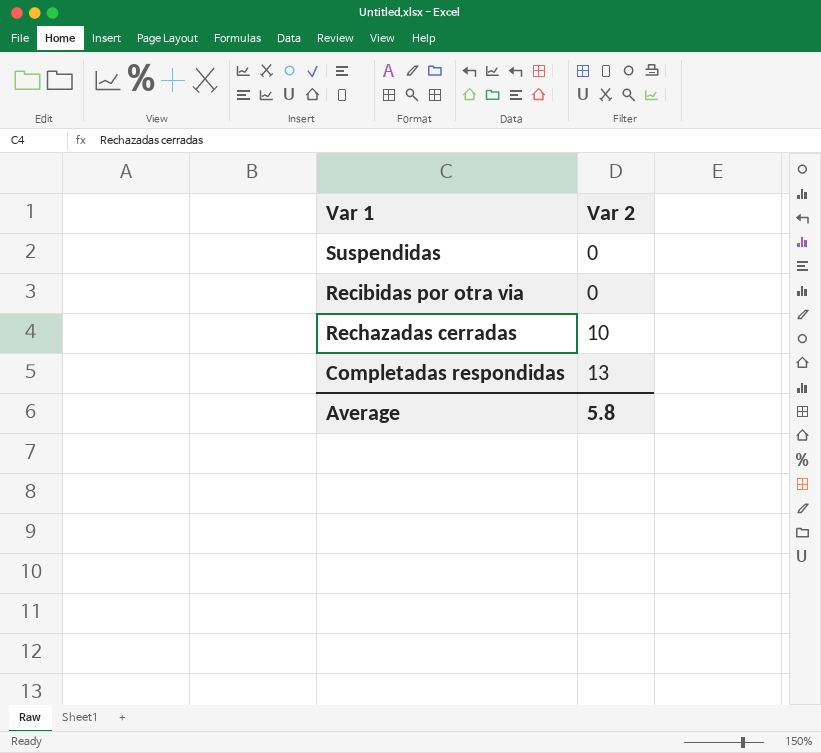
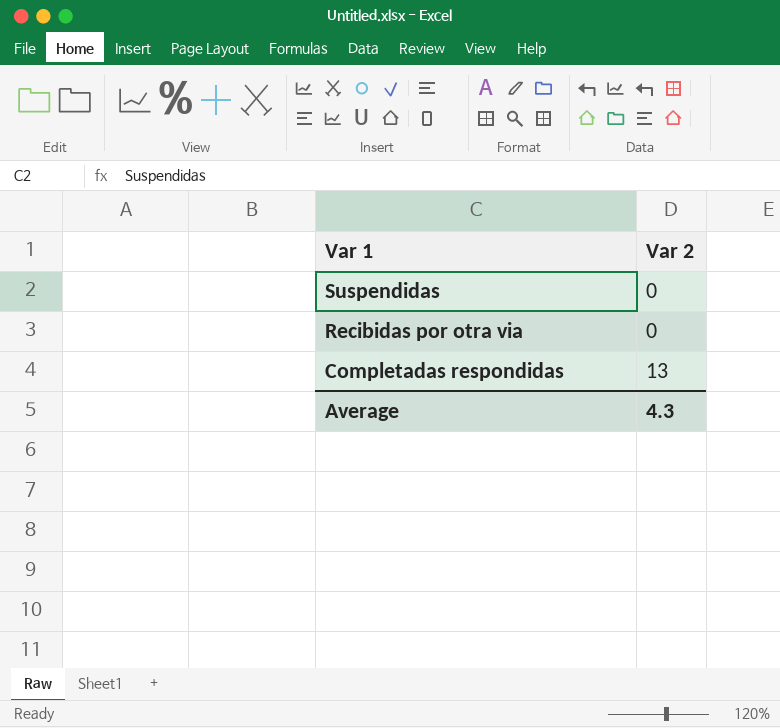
row Rechazadas cerradas: 10 -> none
Average | Var 2: 5.8 -> 4.3

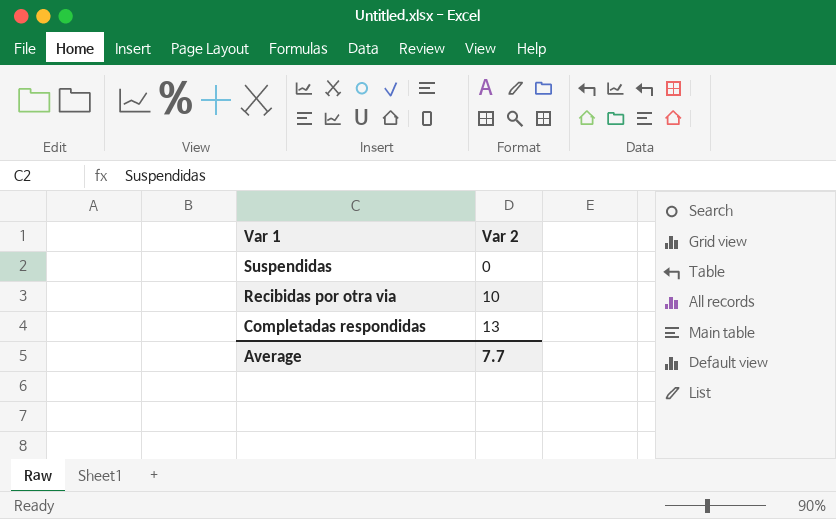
Recibidas por otra via | Var 2: 0 -> 10
Average | Var 2: 4.3 -> 7.7

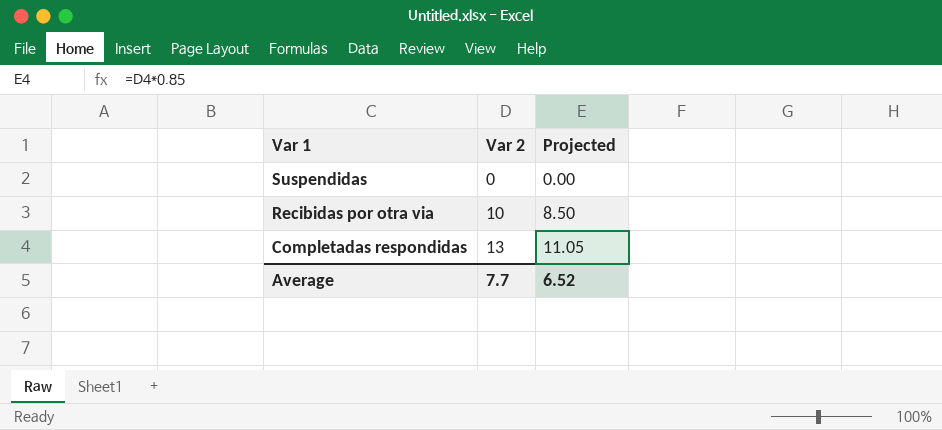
column Projected | formula: none -> [Var 2] * 0.85

